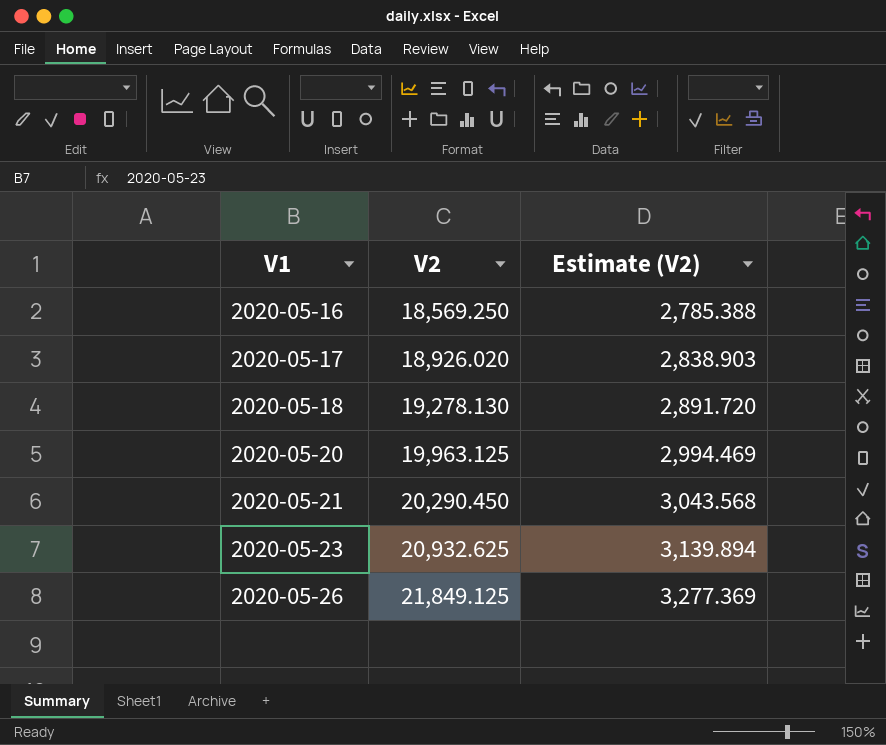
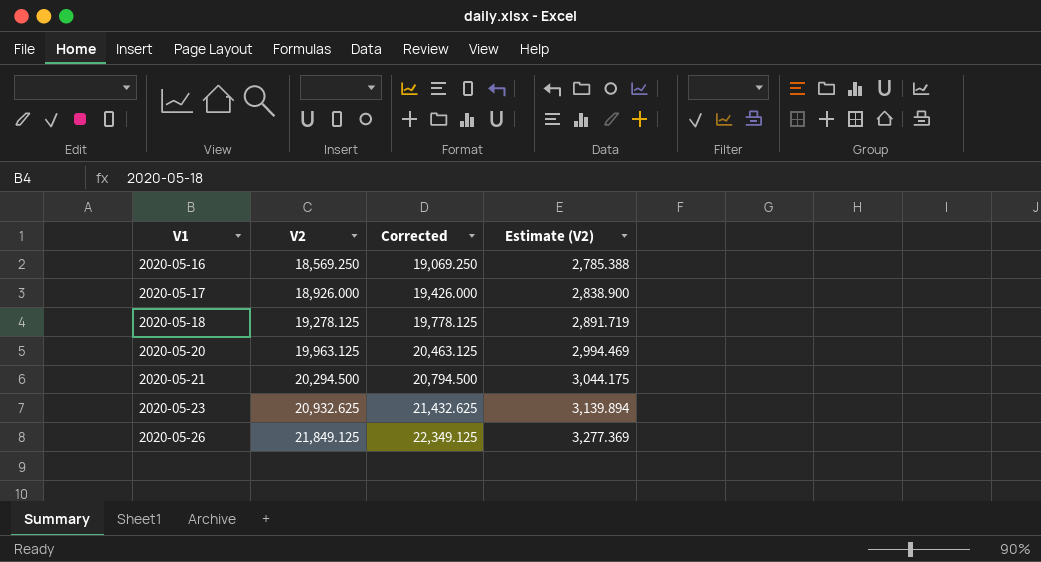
column Corrected | formula: none -> [V2] + 500
2020-05-17 | V2: 18,926.020 -> 18,926.000
2020-05-17 | Estimate (V2): 2,838.903 -> 2,838.900
2020-05-18 | V2: 19,278.130 -> 19,278.125
2020-05-18 | Estimate (V2): 2,891.720 -> 2,891.719
2020-05-21 | V2: 20,290.450 -> 20,294.500
2020-05-21 | Estimate (V2): 3,043.568 -> 3,044.175

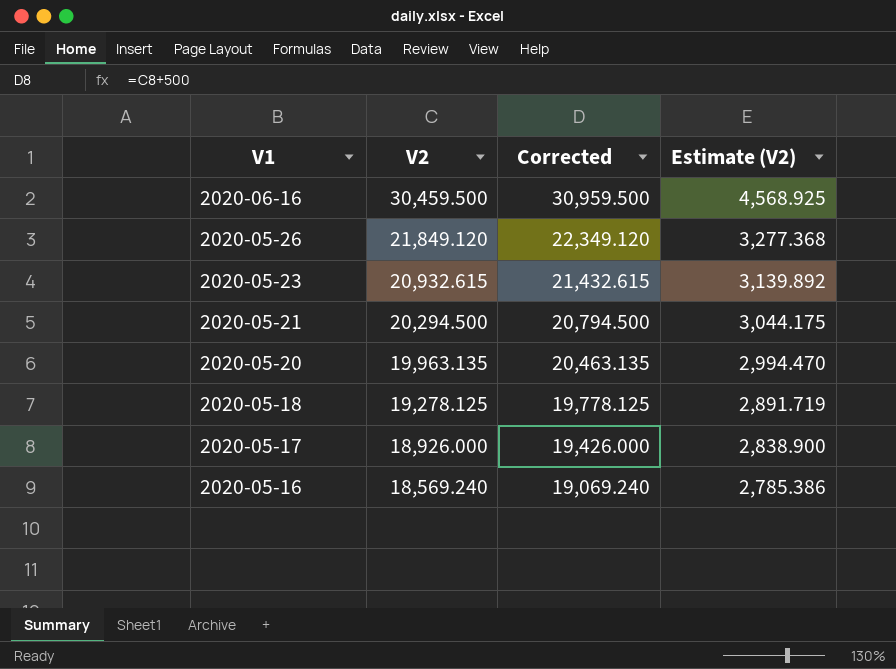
row order: V1 ascending -> V1 descending
row 2020-06-16: none -> 30,459.500 | 30,959.500 | 4,568.925
2020-05-26 | V2: 21,849.125 -> 21,849.120
2020-05-26 | Corrected: 22,349.125 -> 22,349.120
2020-05-26 | Estimate (V2): 3,277.369 -> 3,277.368
2020-05-23 | V2: 20,932.625 -> 20,932.615
2020-05-23 | Corrected: 21,432.625 -> 21,432.615
2020-05-23 | Estimate (V2): 3,139.894 -> 3,139.892
2020-05-20 | V2: 19,963.125 -> 19,963.135
2020-05-20 | Corrected: 20,463.125 -> 20,463.135
2020-05-20 | Estimate (V2): 2,994.469 -> 2,994.470
2020-05-16 | V2: 18,569.250 -> 18,569.240
2020-05-16 | Corrected: 19,069.250 -> 19,069.240
2020-05-16 | Estimate (V2): 2,785.388 -> 2,785.386

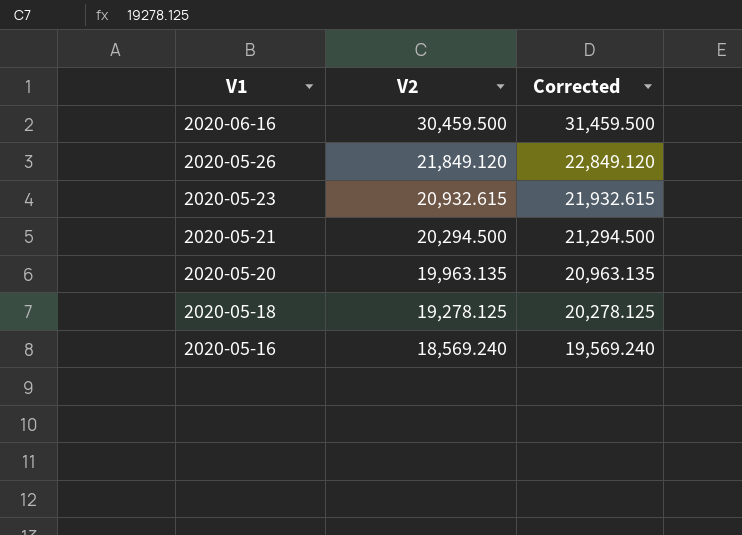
column Estimate (V2) | formula: [V2] * 0.15 -> none
column Corrected | formula: [V2] + 500 -> [V2] + 1000
row 2020-05-17: 18,926.000 | 19,426.000 | 2,838.900 -> none

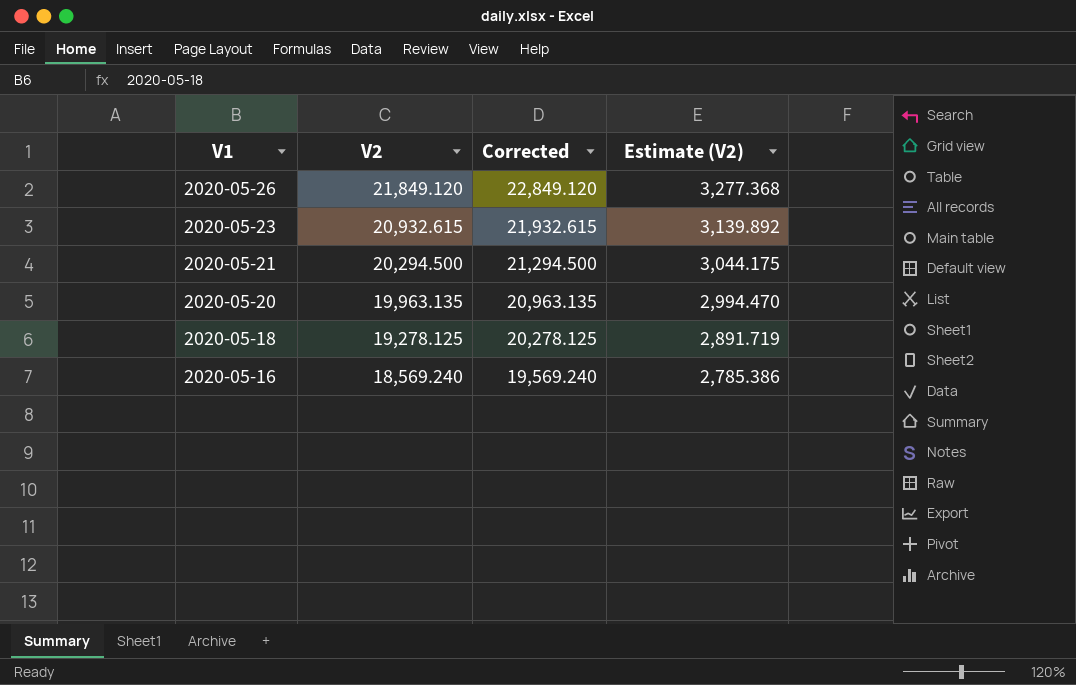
column Estimate (V2) | formula: none -> [V2] * 0.15
row 2020-06-16: 30,459.500 | 31,459.500 -> none

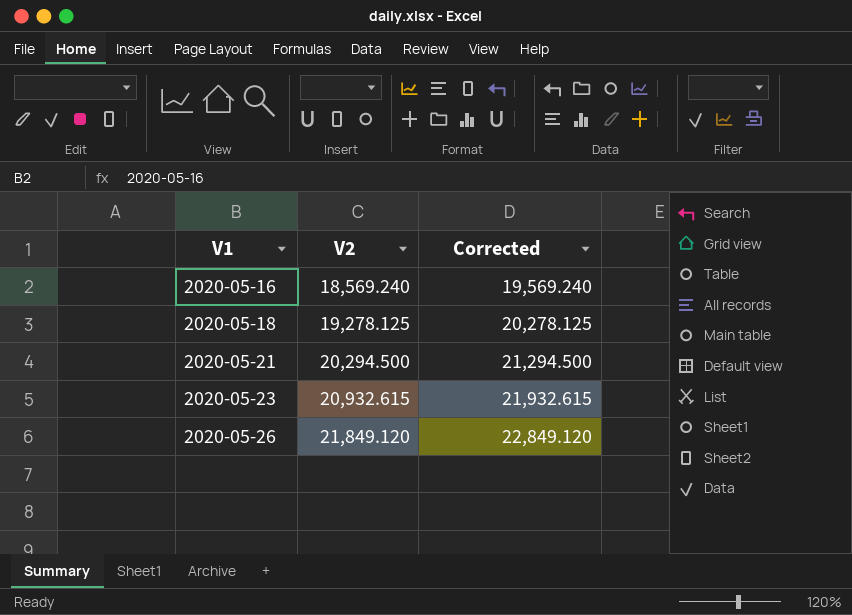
row order: V1 descending -> V1 ascending
column Estimate (V2) | formula: [V2] * 0.15 -> none
row 2020-05-20: 19,963.135 | 20,963.135 | 2,994.470 -> none

